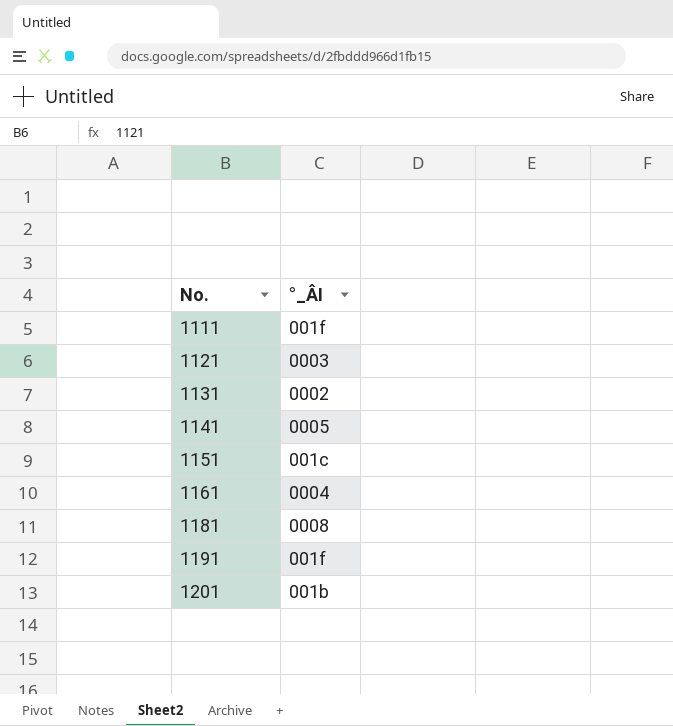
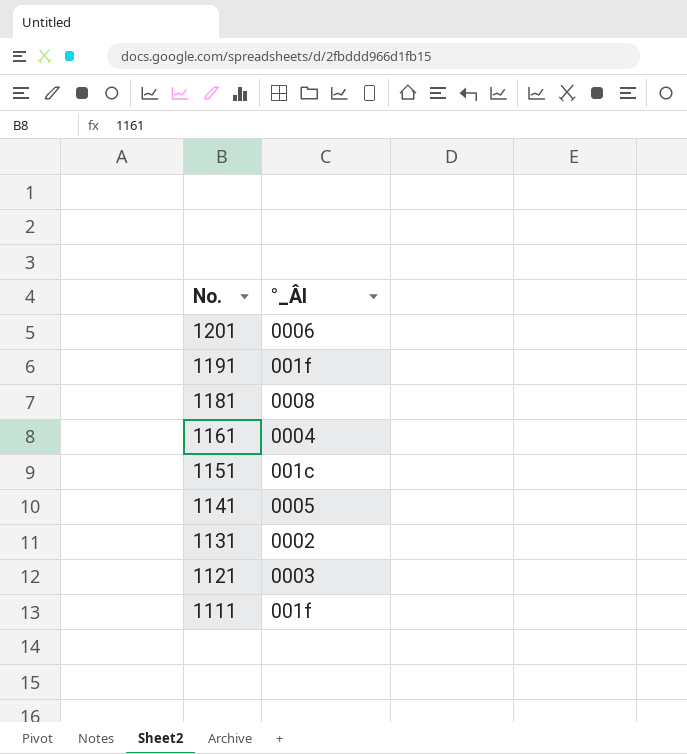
row order: No. ascending -> No. descending
1201 | °_ÂI: 001b -> 0006

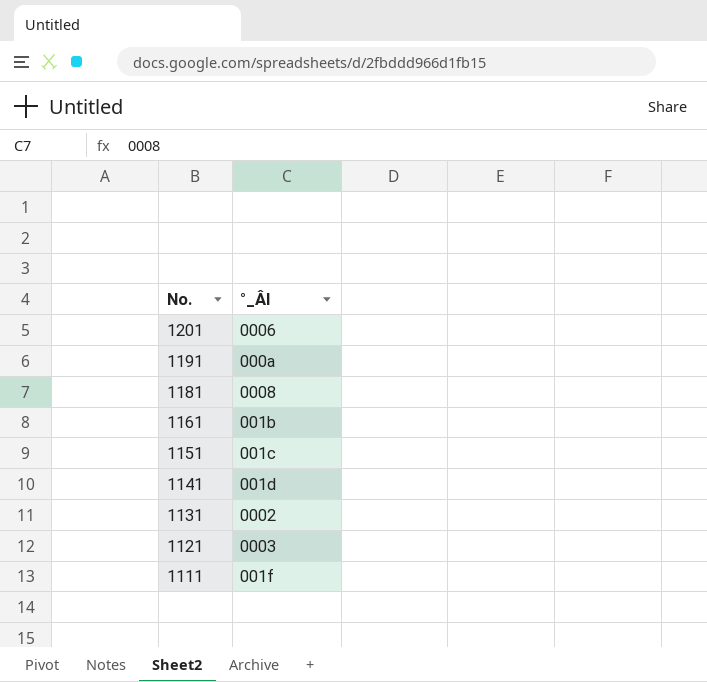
1191 | °_ÂI: 001f -> 000a
1161 | °_ÂI: 0004 -> 001b
1141 | °_ÂI: 0005 -> 001d

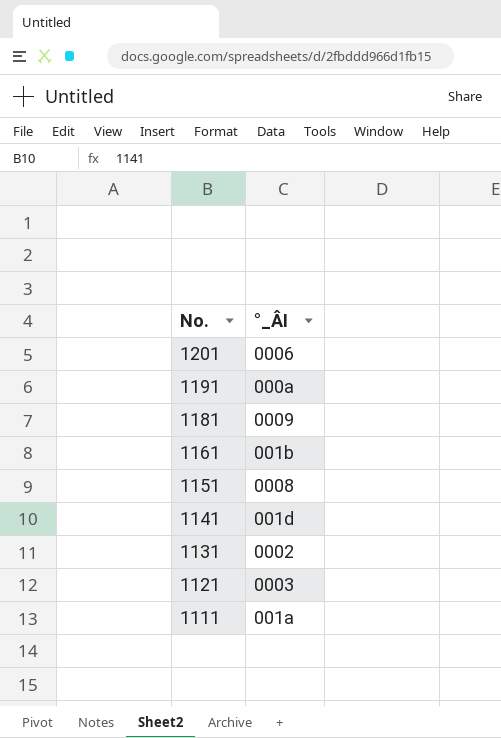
1181 | °_ÂI: 0008 -> 0009
1151 | °_ÂI: 001c -> 0008
1111 | °_ÂI: 001f -> 001a

